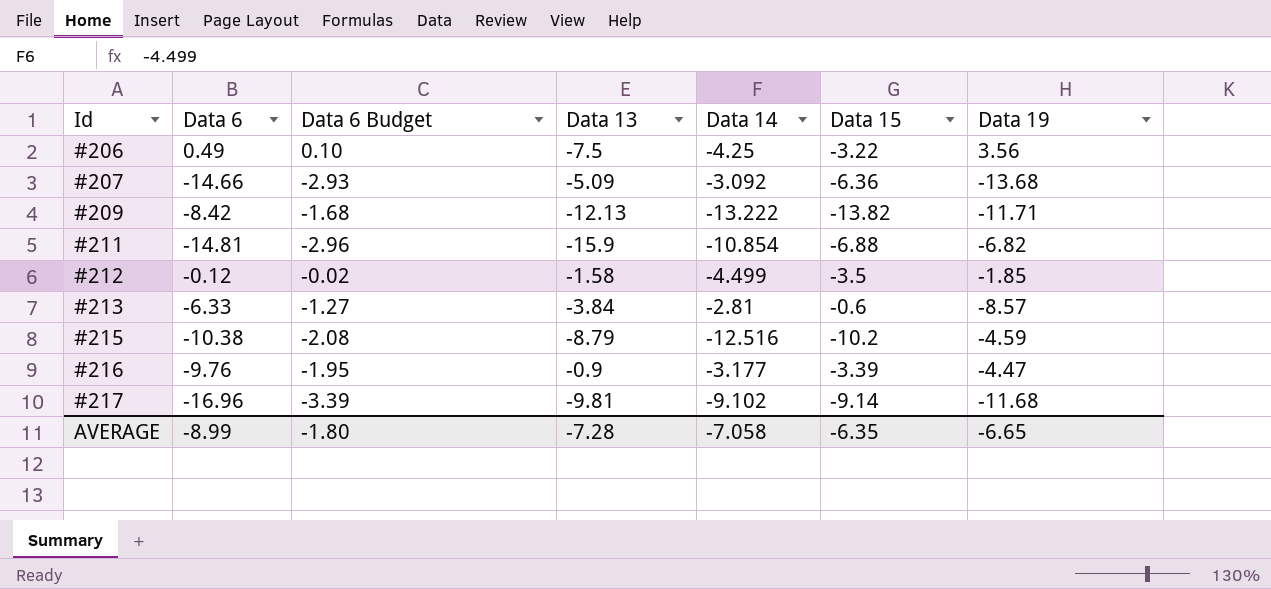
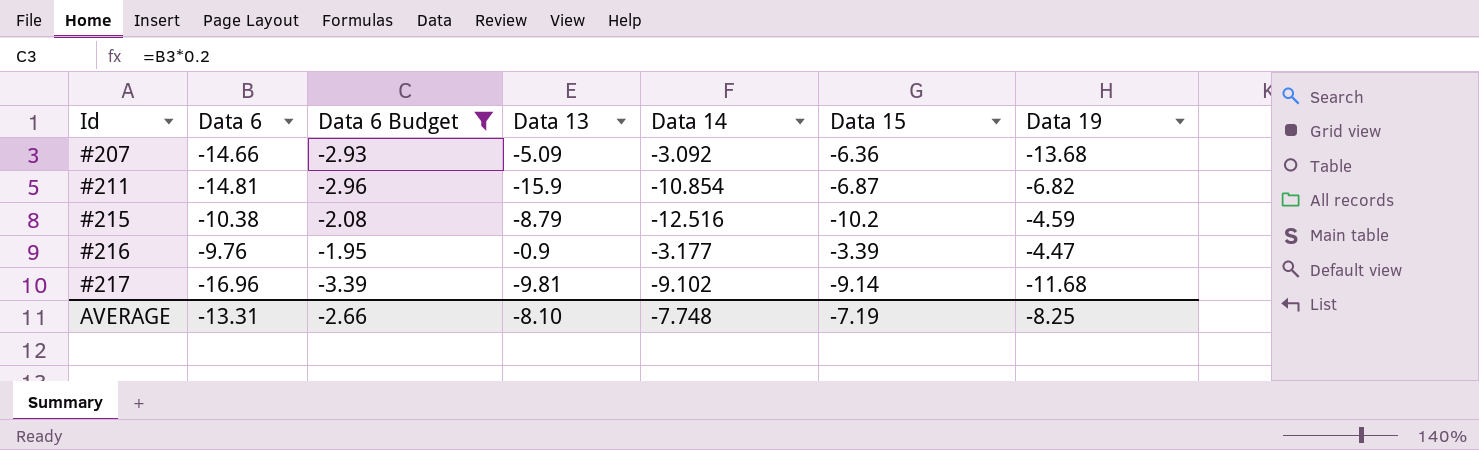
filter: none -> Data 6 Budget <= -1.95
#211 | Data 15: -6.88 -> -6.87
AVERAGE | Data 6: -8.99 -> -13.31
AVERAGE | Data 6 Budget: -1.80 -> -2.66
AVERAGE | Data 13: -7.28 -> -8.10
AVERAGE | Data 14: -7.058 -> -7.748
AVERAGE | Data 15: -6.35 -> -7.19
AVERAGE | Data 19: -6.65 -> -8.25

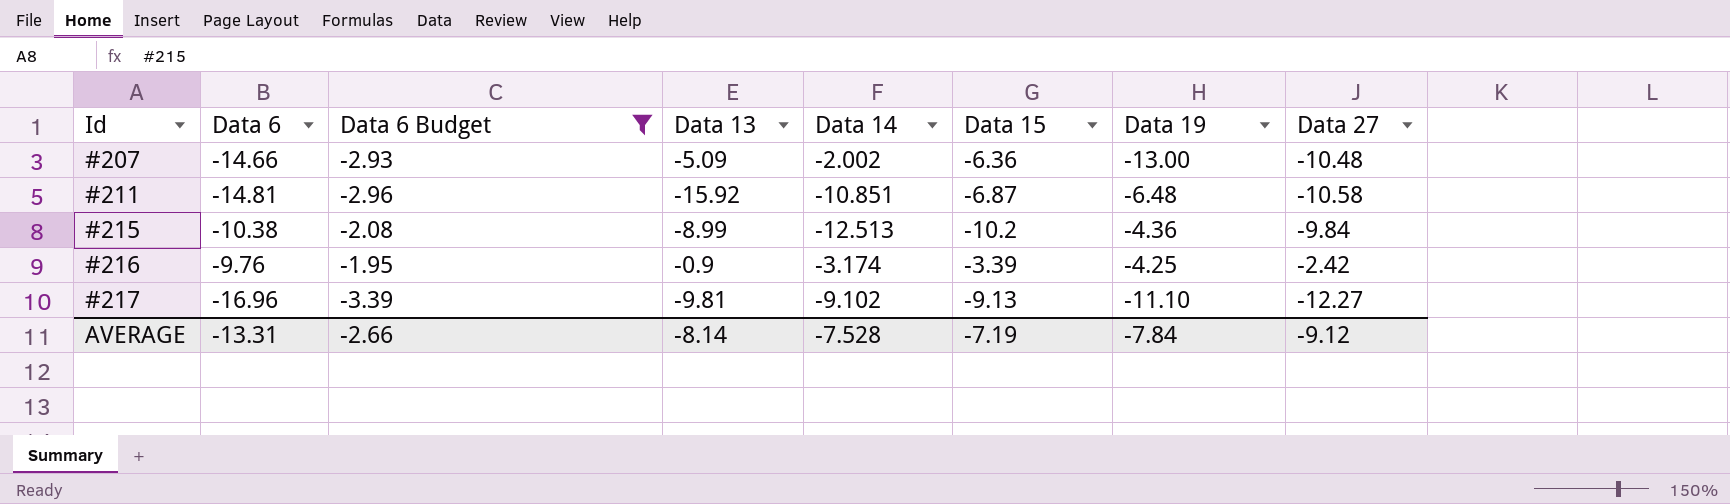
column Data 27 | position: none -> 8
#207 | Data 14: -3.092 -> -2.002
#207 | Data 19: -13.68 -> -13.00
#211 | Data 13: -15.9 -> -15.92
#211 | Data 14: -10.854 -> -10.851
#211 | Data 19: -6.82 -> -6.48
#215 | Data 13: -8.79 -> -8.99
#215 | Data 14: -12.516 -> -12.513
#215 | Data 19: -4.59 -> -4.36
#216 | Data 14: -3.177 -> -3.174
#216 | Data 19: -4.47 -> -4.25
#217 | Data 15: -9.14 -> -9.13
#217 | Data 19: -11.68 -> -11.10
AVERAGE | Data 13: -8.10 -> -8.14
AVERAGE | Data 14: -7.748 -> -7.528
AVERAGE | Data 19: -8.25 -> -7.84

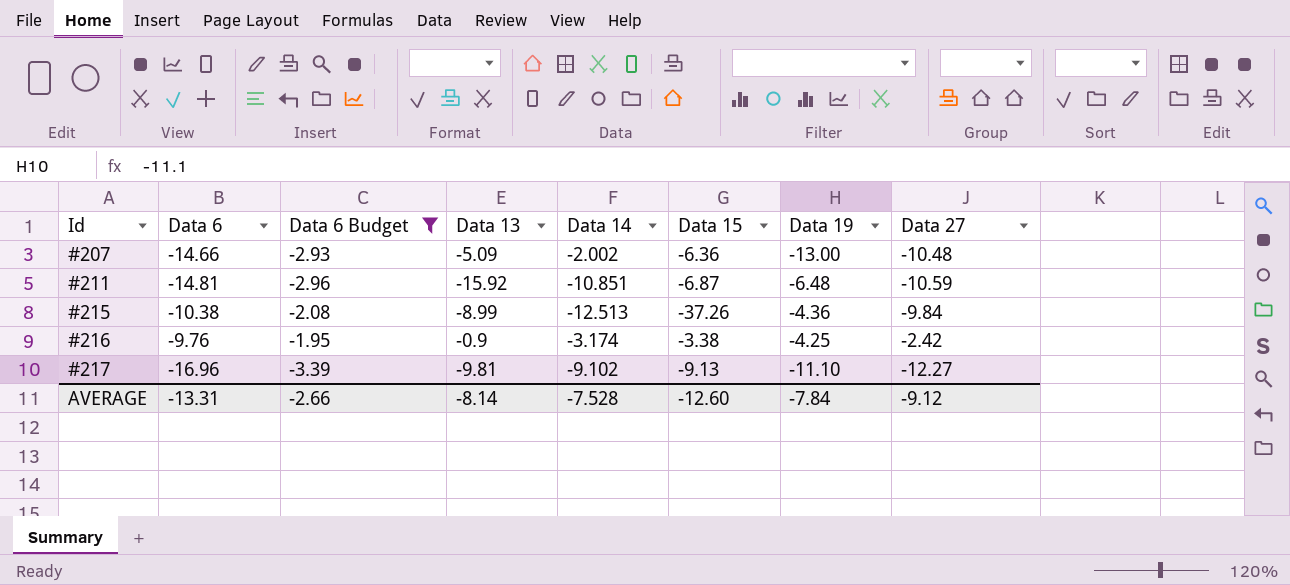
#211 | Data 27: -10.58 -> -10.59
#215 | Data 15: -10.2 -> -37.26
#216 | Data 15: -3.39 -> -3.38
AVERAGE | Data 15: -7.19 -> -12.60

